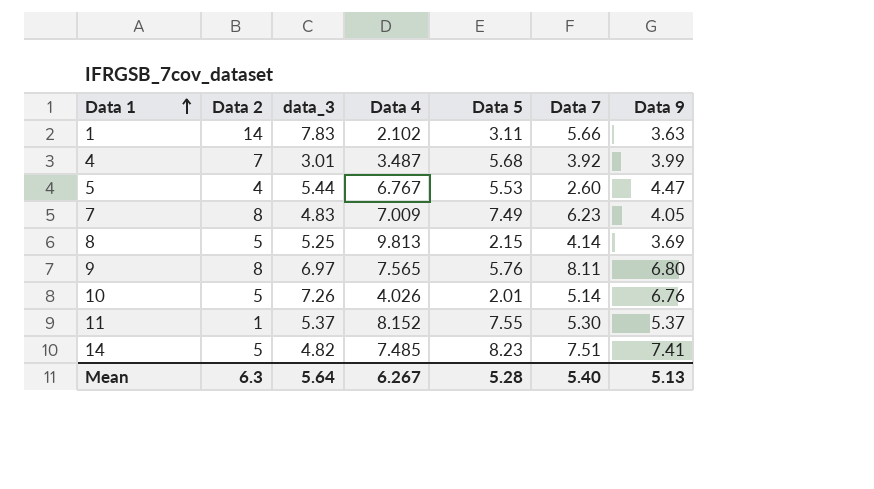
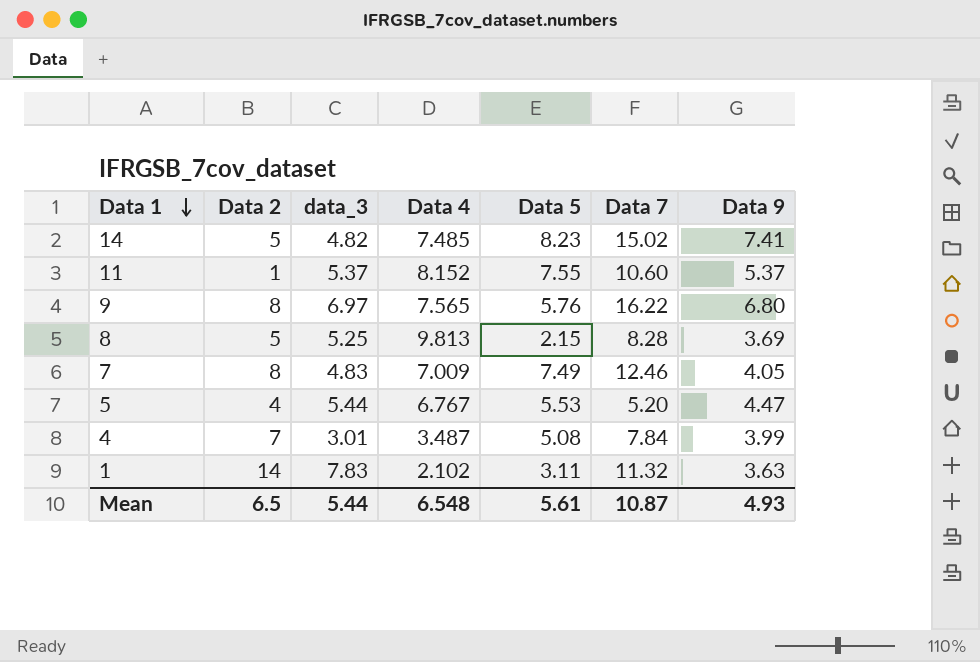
row order: Data 1 ascending -> Data 1 descending
row 10: 5 | 7.26 | 4.026 | 2.01 | 5.14 | 6.76 -> none
14 | Data 7: 7.51 -> 15.02
11 | Data 7: 5.30 -> 10.60
9 | Data 7: 8.11 -> 16.22
8 | Data 7: 4.14 -> 8.28
7 | Data 7: 6.23 -> 12.46
5 | Data 7: 2.60 -> 5.20
4 | Data 5: 5.68 -> 5.08
4 | Data 7: 3.92 -> 7.84
1 | Data 7: 5.66 -> 11.32
Mean | Data 2: 6.3 -> 6.5
Mean | data_3: 5.64 -> 5.44
Mean | Data 4: 6.267 -> 6.548
Mean | Data 5: 5.28 -> 5.61
Mean | Data 7: 5.40 -> 10.87
Mean | Data 9: 5.13 -> 4.93

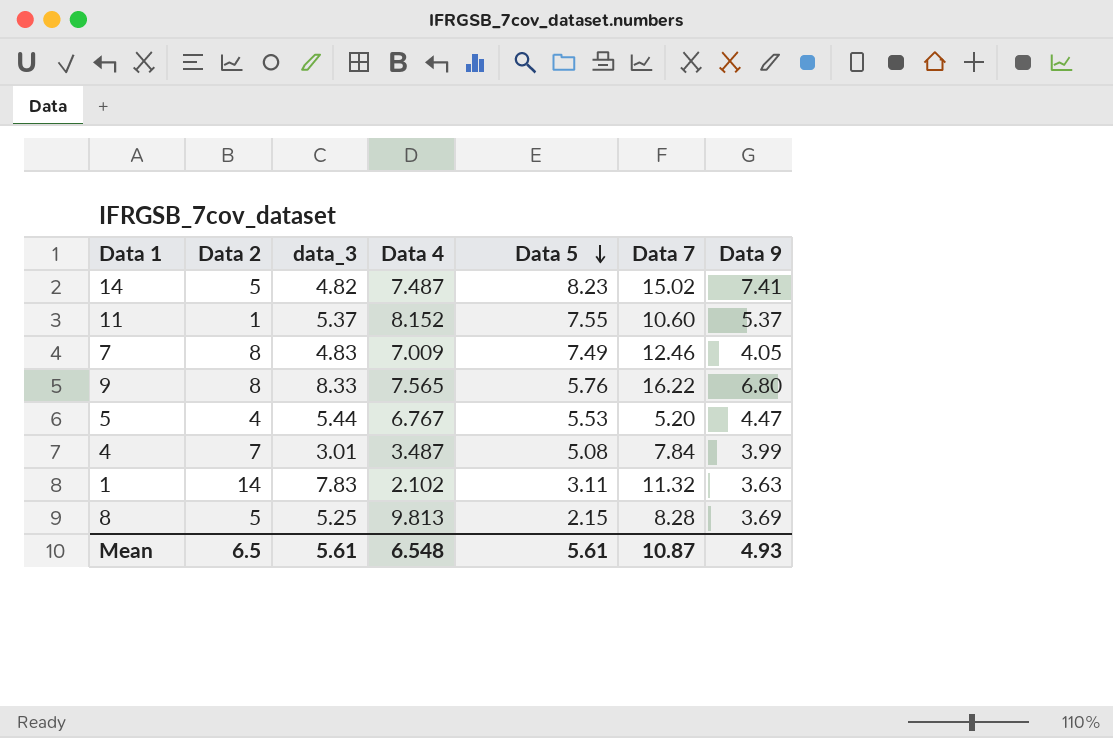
row order: Data 1 descending -> Data 5 descending
14 | Data 4: 7.485 -> 7.487
9 | data_3: 6.97 -> 8.33
Mean | data_3: 5.44 -> 5.61

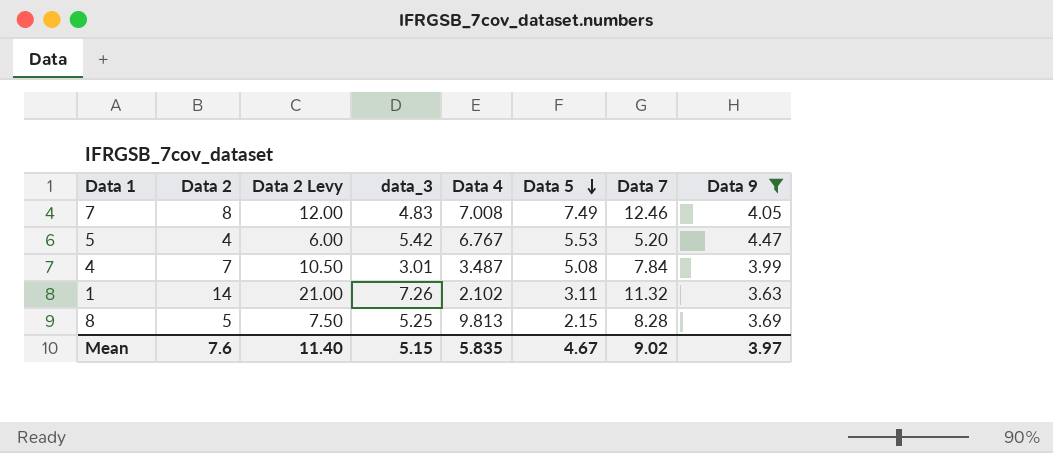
filter: none -> Data 9 <= 4.47
column Data 2 Levy | formula: none -> [Data 2] * 1.5
7 | Data 4: 7.009 -> 7.008
5 | data_3: 5.44 -> 5.42
1 | data_3: 7.83 -> 7.26
Mean | Data 2: 6.5 -> 7.6
Mean | data_3: 5.61 -> 5.15
Mean | Data 4: 6.548 -> 5.835
Mean | Data 5: 5.61 -> 4.67
Mean | Data 7: 10.87 -> 9.02
Mean | Data 9: 4.93 -> 3.97

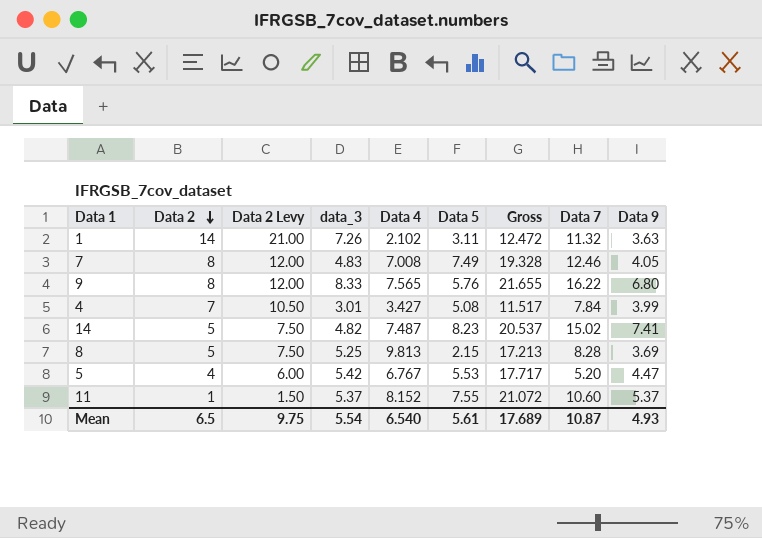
filter: Data 9 <= 4.47 -> none
row order: Data 5 descending -> Data 2 descending
column Gross | formula: none -> [data_3] + [Data 4] + [Data 5]
4 | Data 4: 3.487 -> 3.427
Mean | Data 2: 7.6 -> 6.5
Mean | Data 2 Levy: 11.40 -> 9.75
Mean | data_3: 5.15 -> 5.54
Mean | Data 4: 5.835 -> 6.540
Mean | Data 5: 4.67 -> 5.61
Mean | Data 7: 9.02 -> 10.87
Mean | Data 9: 3.97 -> 4.93

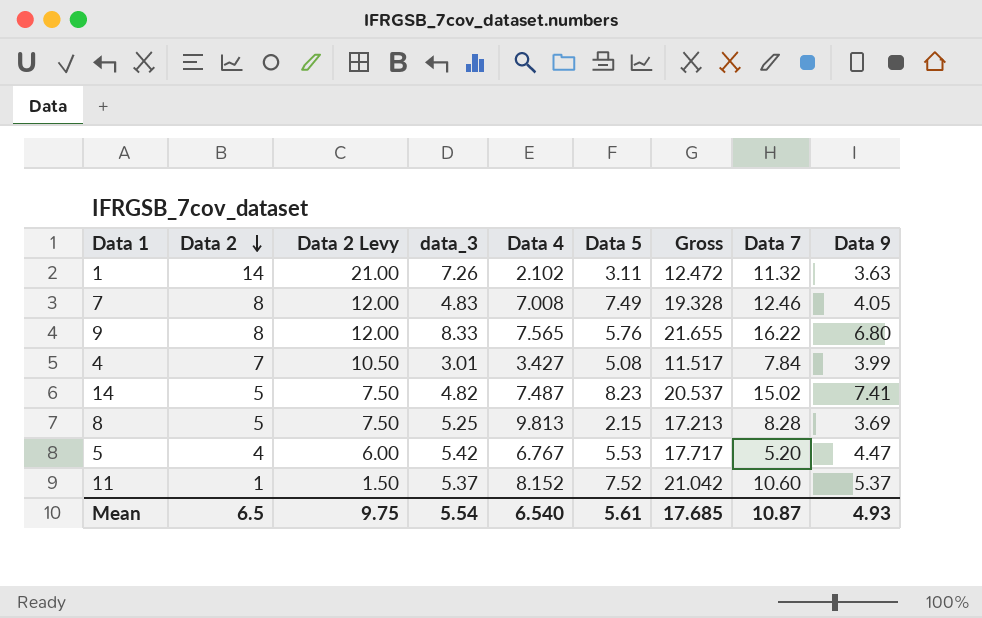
11 | Data 5: 7.55 -> 7.52
11 | Gross: 21.072 -> 21.042
Mean | Gross: 17.689 -> 17.685

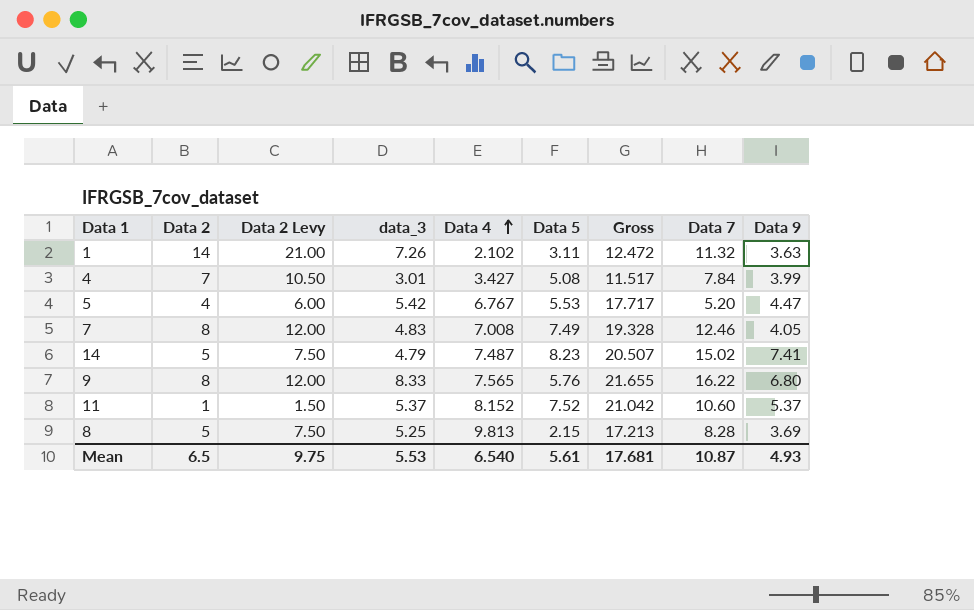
row order: Data 2 descending -> Data 4 ascending
14 | data_3: 4.82 -> 4.79
14 | Gross: 20.537 -> 20.507
Mean | data_3: 5.54 -> 5.53
Mean | Gross: 17.685 -> 17.681

